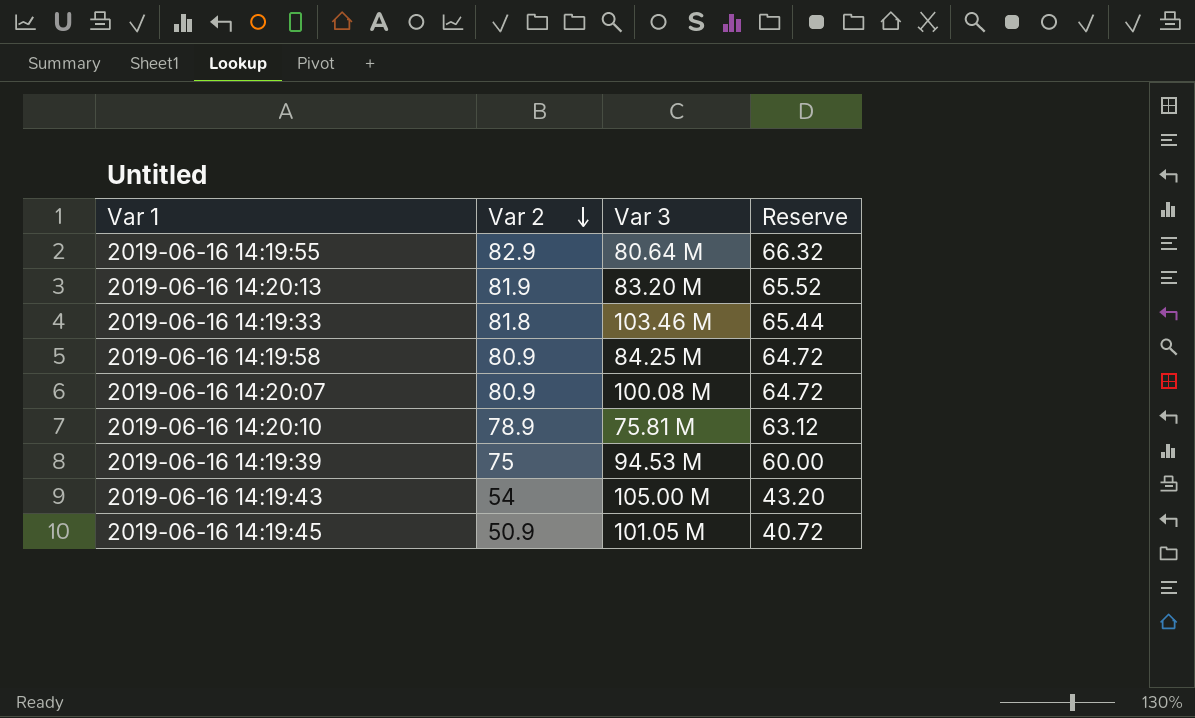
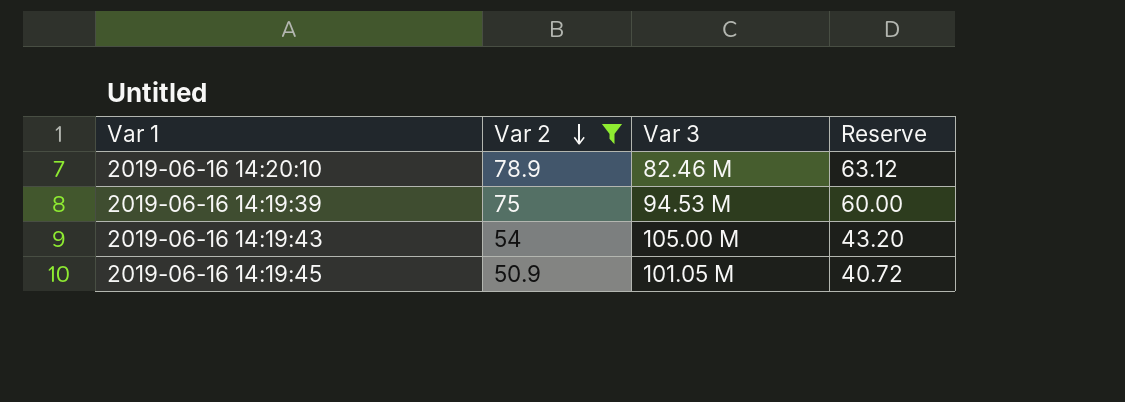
filter: none -> Var 2 <= 78.9
2019-06-16 14:20:10 | Var 3: 75.81 M -> 82.46 M

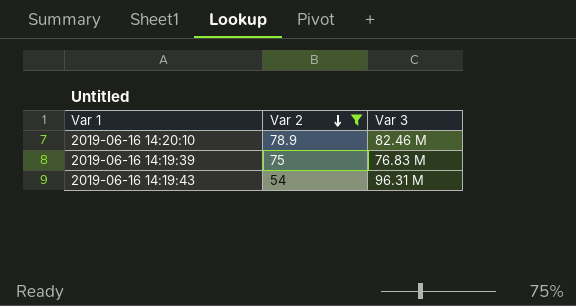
column Reserve | formula: [Var 2] * 0.8 -> none
row 2019-06-16 14:19:45: 50.9 | 101.05 M | 40.72 -> none
2019-06-16 14:19:39 | Var 3: 94.53 M -> 76.83 M
2019-06-16 14:19:43 | Var 3: 105.00 M -> 96.31 M

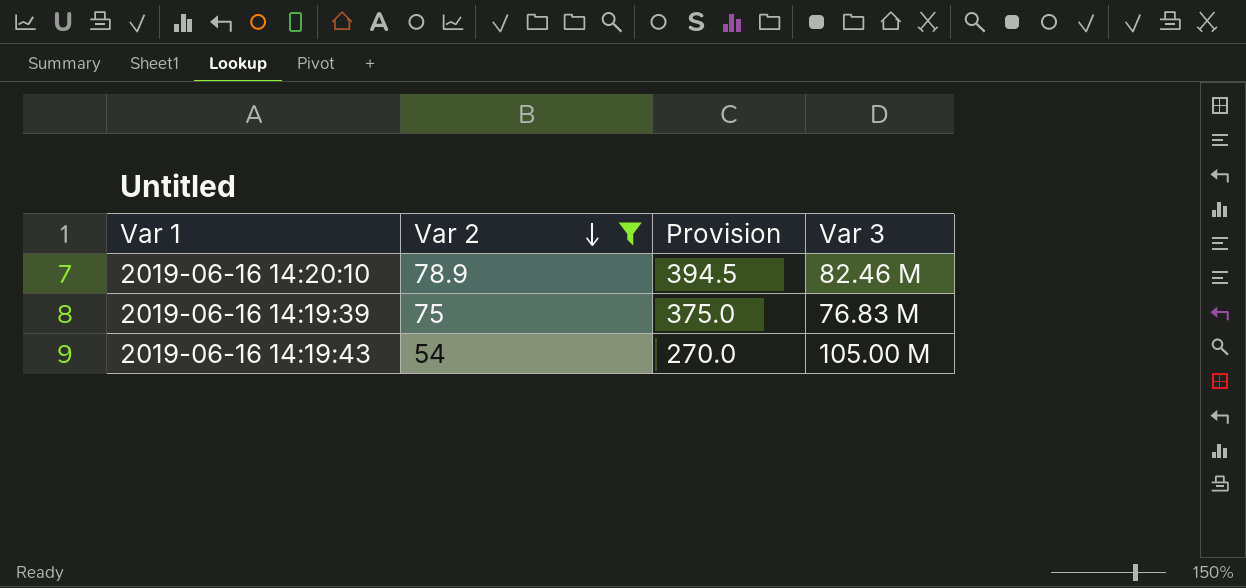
column Provision | formula: none -> [Var 2] * 5
2019-06-16 14:19:43 | Var 3: 96.31 M -> 105.00 M

